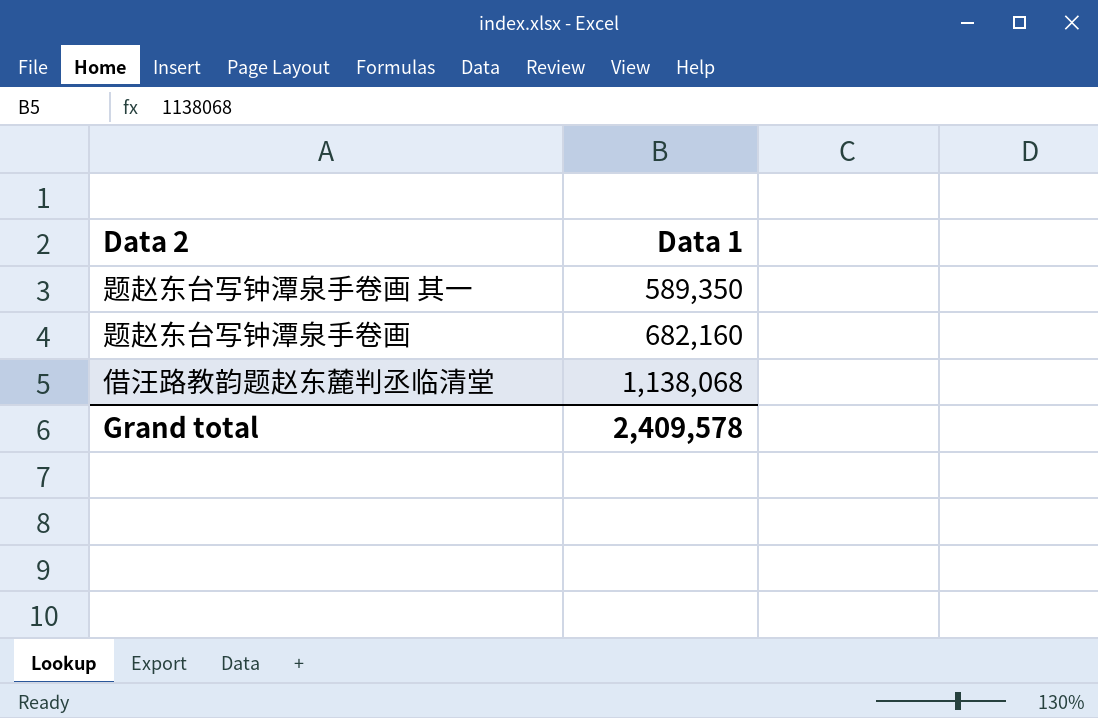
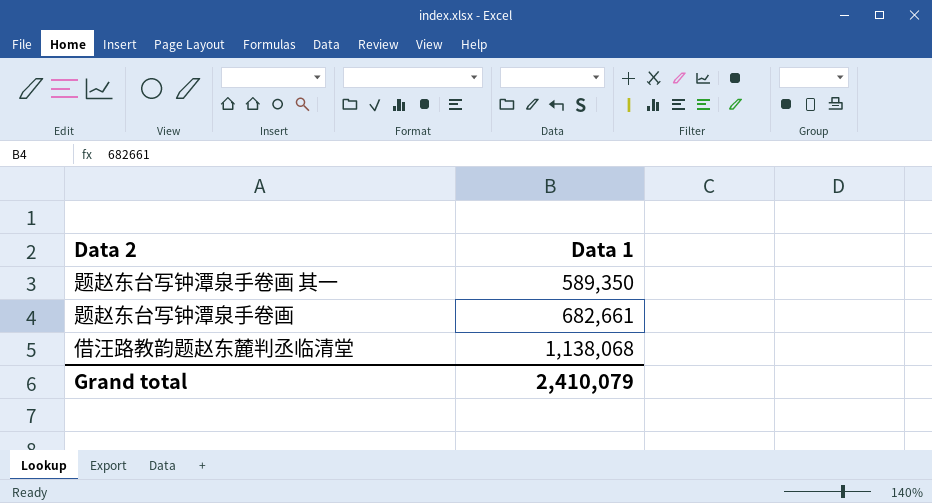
题赵东台写钟潭泉手卷画 | Data 1: 682,160 -> 682,661
Grand total | Data 1: 2,409,578 -> 2,410,079

